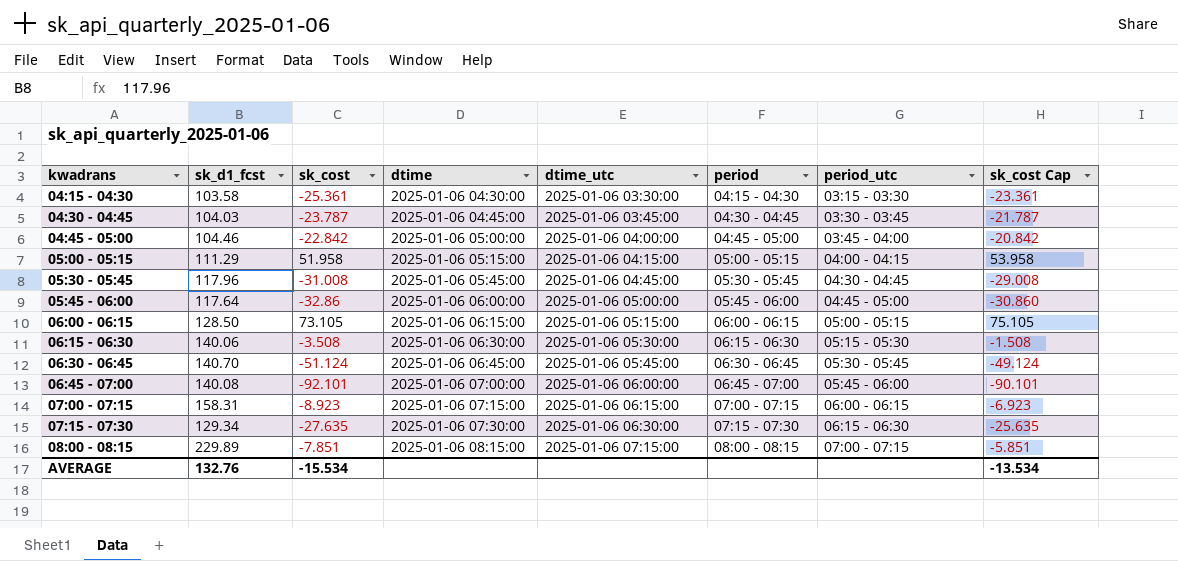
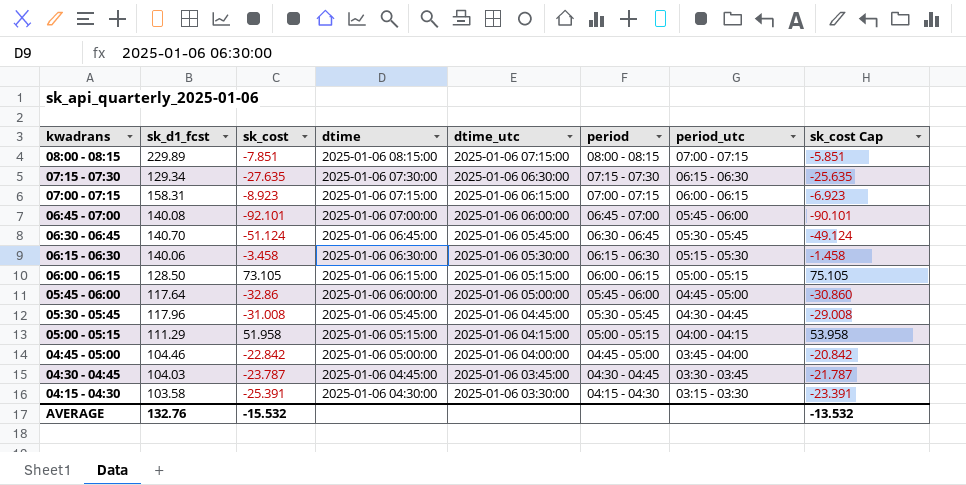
row order: kwadrans ascending -> kwadrans descending
06:15 - 06:30 | sk_cost: -3.508 -> -3.458
06:15 - 06:30 | sk_cost Cap: -1.508 -> -1.458
04:15 - 04:30 | sk_cost: -25.361 -> -25.391
04:15 - 04:30 | sk_cost Cap: -23.361 -> -23.391
AVERAGE | sk_cost: -15.534 -> -15.532
AVERAGE | sk_cost Cap: -13.534 -> -13.532

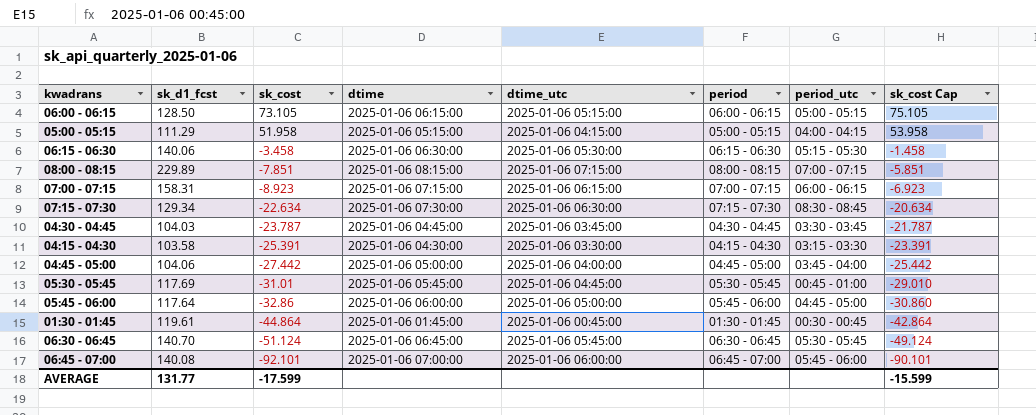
row order: kwadrans descending -> sk_cost descending
07:15 - 07:30 | sk_cost: -27.635 -> -22.634
07:15 - 07:30 | period_utc: 06:15 - 06:30 -> 08:30 - 08:45
07:15 - 07:30 | sk_cost Cap: -25.635 -> -20.634
04:45 - 05:00 | sk_d1_fcst: 104.46 -> 104.06
04:45 - 05:00 | sk_cost: -22.842 -> -27.442
04:45 - 05:00 | sk_cost Cap: -20.842 -> -25.442
05:30 - 05:45 | sk_d1_fcst: 117.96 -> 117.69
05:30 - 05:45 | sk_cost: -31.008 -> -31.01
05:30 - 05:45 | period_utc: 04:30 - 04:45 -> 00:45 - 01:00
05:30 - 05:45 | sk_cost Cap: -29.008 -> -29.010
row 01:30 - 01:45: none -> 119.61 | -44.864 | 2025-01-06 01:45:00 | 2025-01-06 00:45:00 | 01:30 - 01:45 | 00:30 - 00:45 | -42.864
AVERAGE | sk_d1_fcst: 132.76 -> 131.77
AVERAGE | sk_cost: -15.532 -> -17.599
AVERAGE | sk_cost Cap: -13.532 -> -15.599

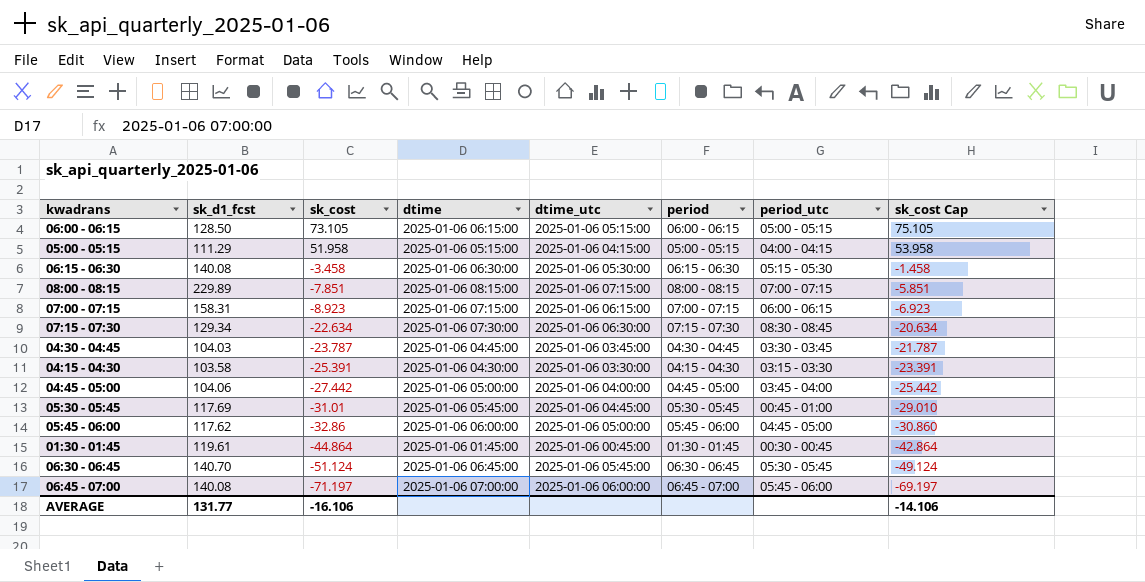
06:15 - 06:30 | sk_d1_fcst: 140.06 -> 140.08
05:45 - 06:00 | sk_d1_fcst: 117.64 -> 117.62
06:45 - 07:00 | sk_cost: -92.101 -> -71.197
06:45 - 07:00 | sk_cost Cap: -90.101 -> -69.197
AVERAGE | sk_cost: -17.599 -> -16.106
AVERAGE | sk_cost Cap: -15.599 -> -14.106

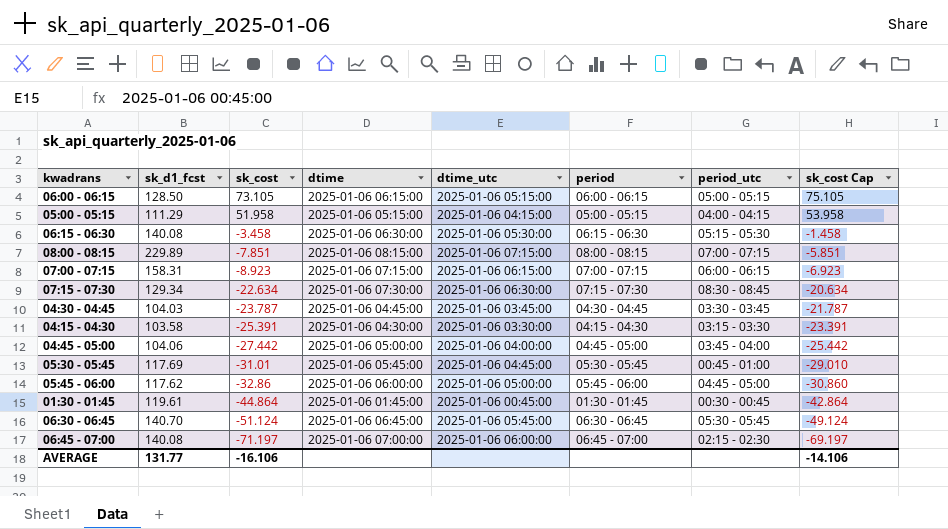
06:45 - 07:00 | period_utc: 05:45 - 06:00 -> 02:15 - 02:30

